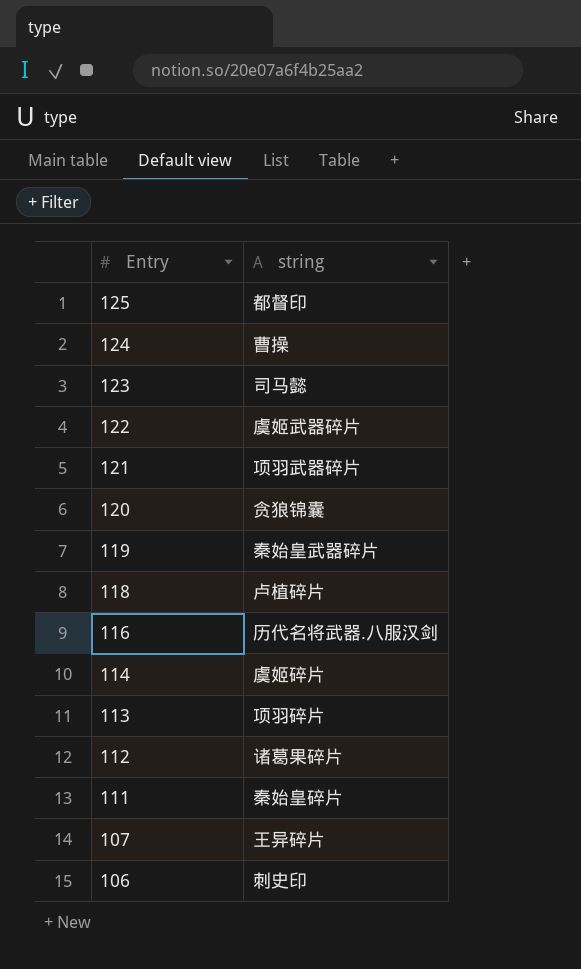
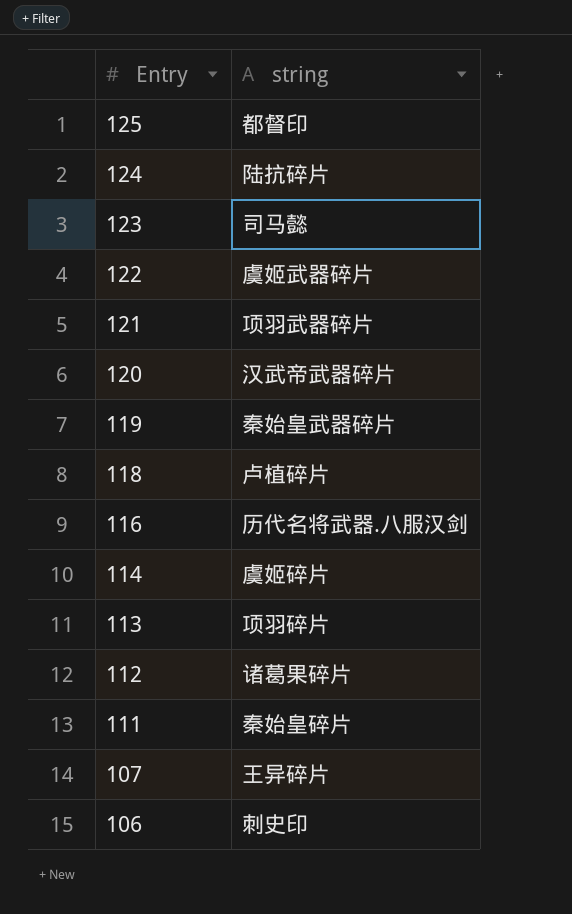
124 | string: 曹操 -> 陆抗碎片
120 | string: 贪狼锦囊 -> 汉武帝武器碎片

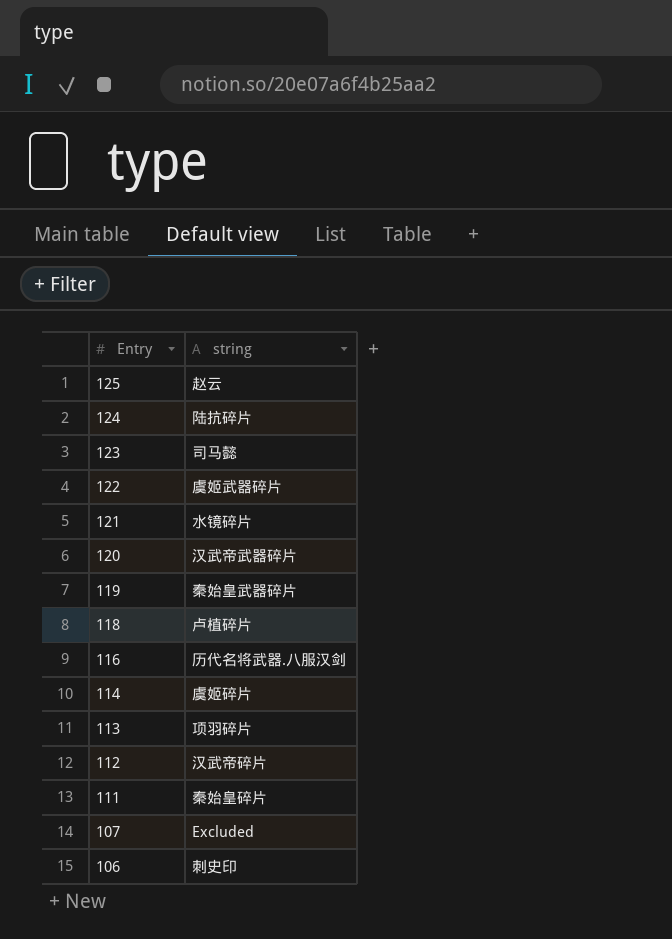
125 | string: 都督印 -> 赵云
121 | string: 项羽武器碎片 -> 水镜碎片
112 | string: 诸葛果碎片 -> 汉武帝碎片
107 | string: 王异碎片 -> Excluded

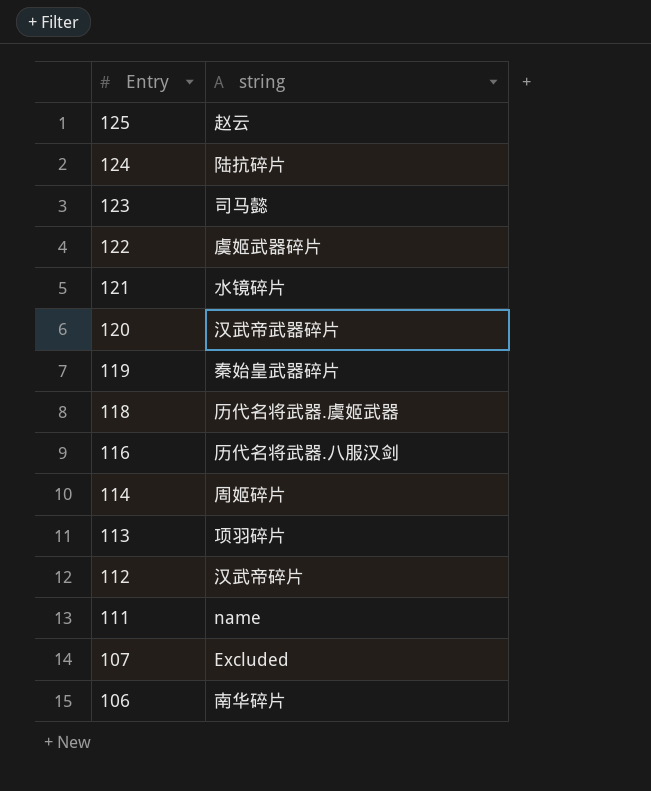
118 | string: 卢植碎片 -> 历代名将武器.虞姬武器
114 | string: 虞姬碎片 -> 周姬碎片
111 | string: 秦始皇碎片 -> name
106 | string: 刺史印 -> 南华碎片

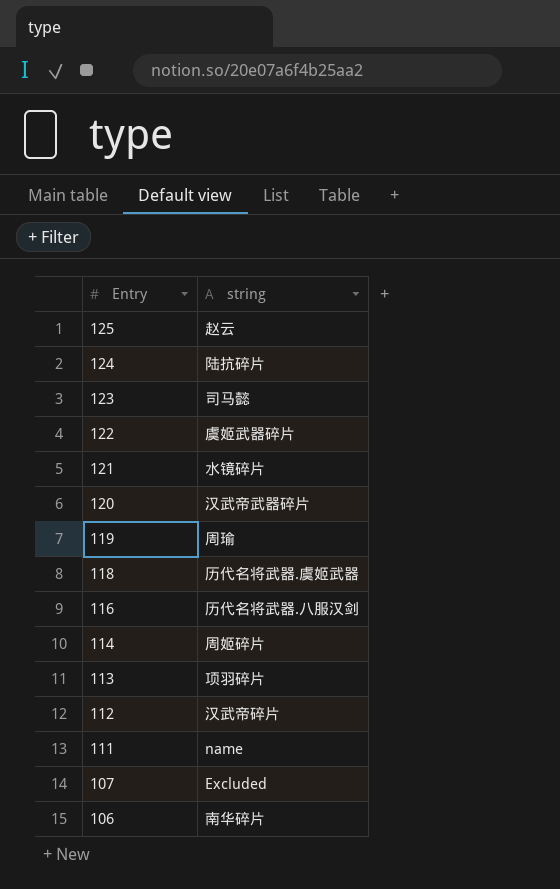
119 | string: 秦始皇武器碎片 -> 周瑜

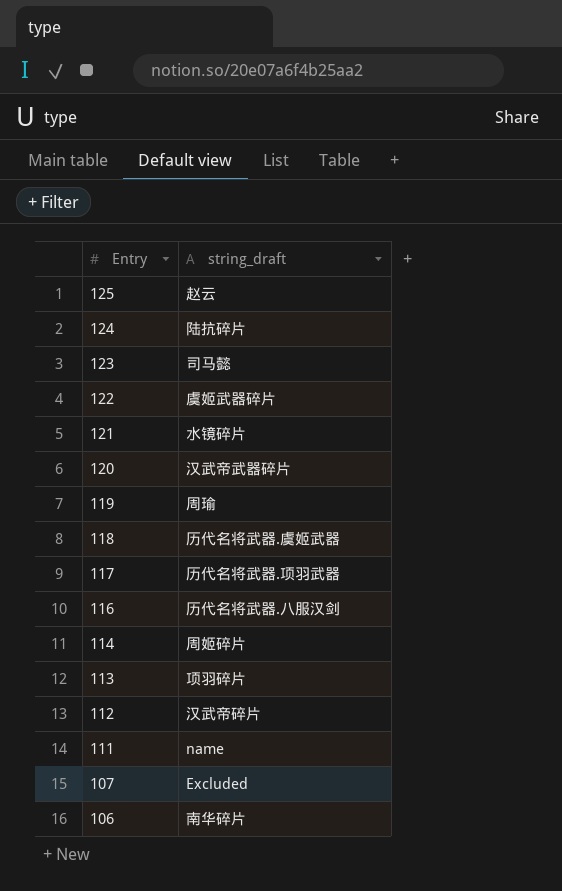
column name: string -> string_draft
row 117: none -> 历代名将武器.项羽武器

